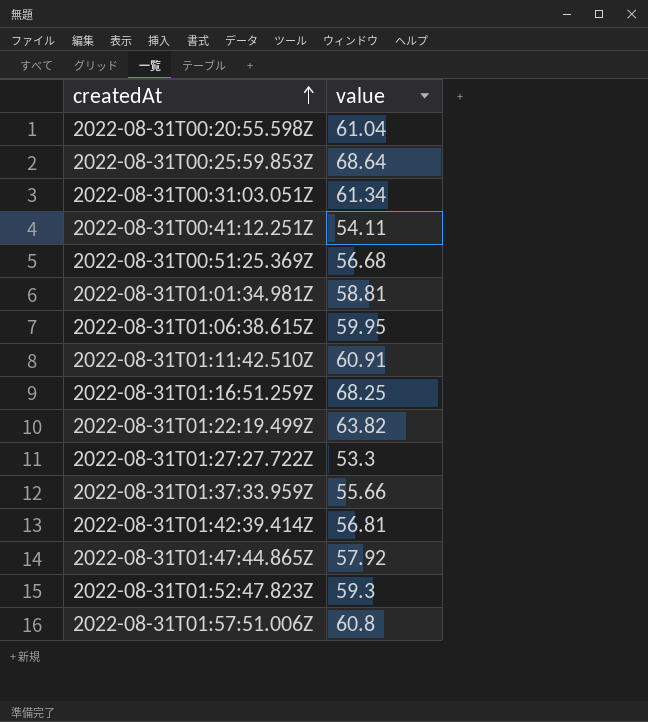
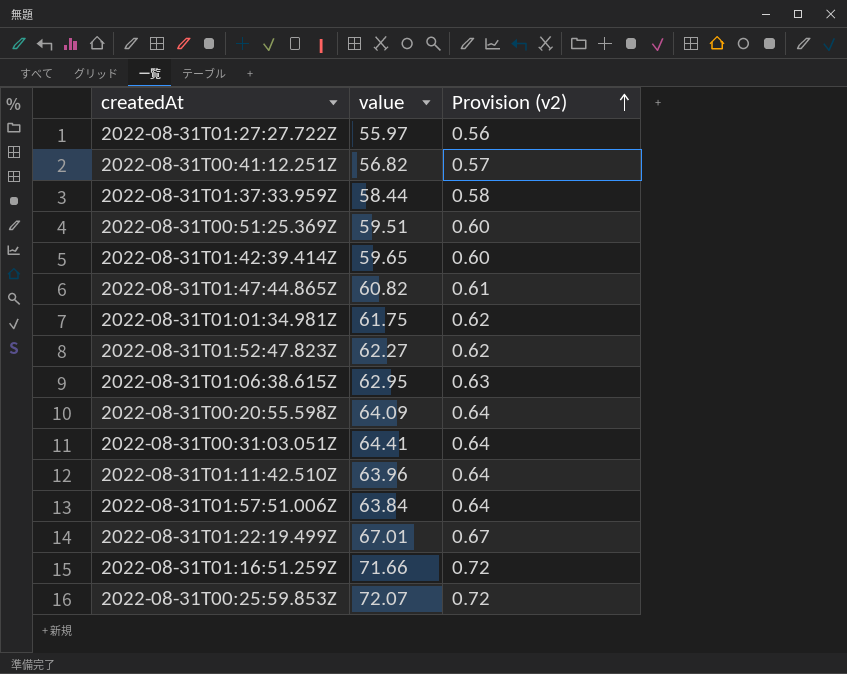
row order: createdAt ascending -> Provision (v2) ascending
column Provision (v2) | formula: none -> [value] * 0.01
2022-08-31T01:27:27.722Z | value: 53.3 -> 55.97
2022-08-31T00:41:12.251Z | value: 54.11 -> 56.82
2022-08-31T01:37:33.959Z | value: 55.66 -> 58.44
2022-08-31T00:51:25.369Z | value: 56.68 -> 59.51
2022-08-31T01:42:39.414Z | value: 56.81 -> 59.65
2022-08-31T01:47:44.865Z | value: 57.92 -> 60.82
2022-08-31T01:01:34.981Z | value: 58.81 -> 61.75
2022-08-31T01:52:47.823Z | value: 59.3 -> 62.27
2022-08-31T01:06:38.615Z | value: 59.95 -> 62.95
2022-08-31T00:20:55.598Z | value: 61.04 -> 64.09
2022-08-31T00:31:03.051Z | value: 61.34 -> 64.41
2022-08-31T01:11:42.510Z | value: 60.91 -> 63.96
2022-08-31T01:57:51.006Z | value: 60.8 -> 63.84
2022-08-31T01:22:19.499Z | value: 63.82 -> 67.01
2022-08-31T01:16:51.259Z | value: 68.25 -> 71.66
2022-08-31T00:25:59.853Z | value: 68.64 -> 72.07

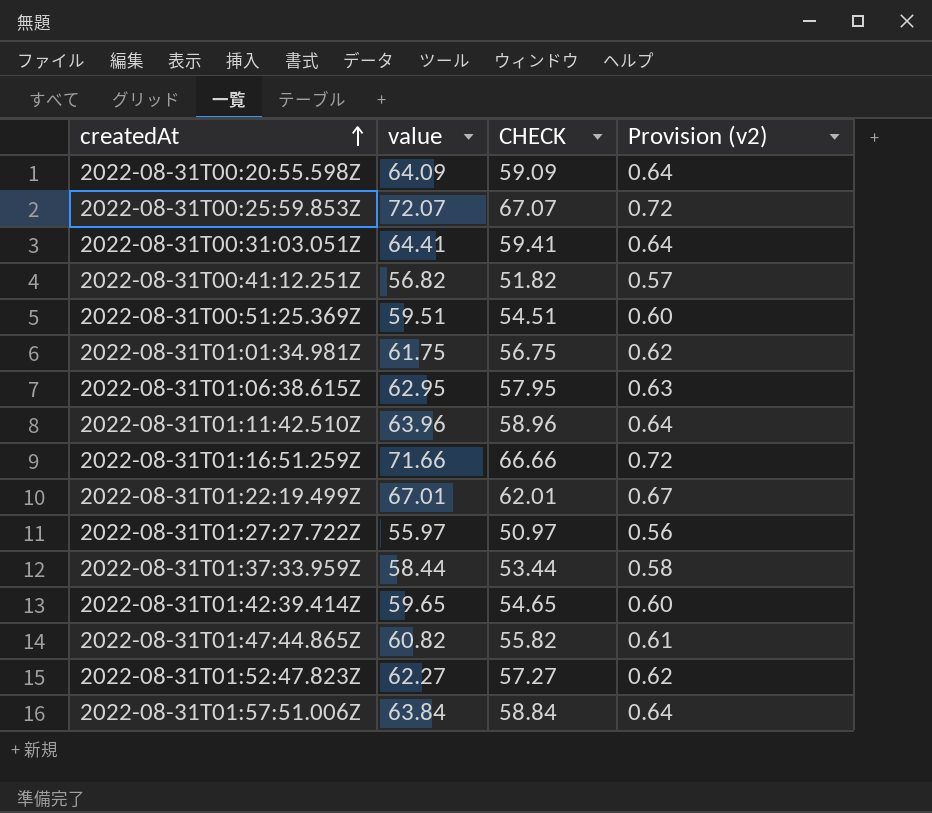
row order: Provision (v2) ascending -> createdAt ascending
column CHECK | formula: none -> [value] - 5

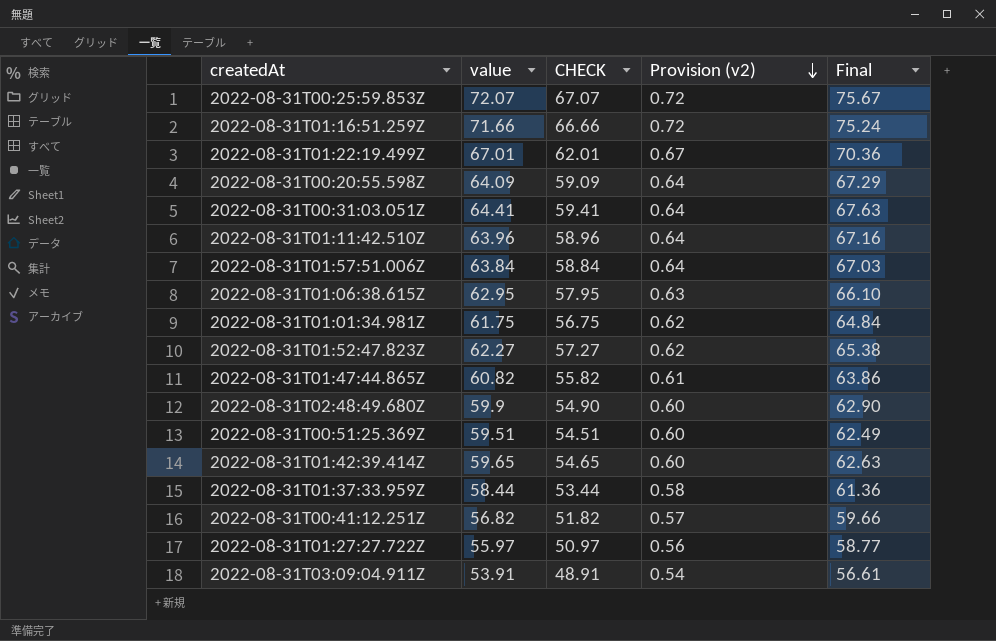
row order: createdAt ascending -> Provision (v2) descending
column Final | formula: none -> [value] * 1.05
row 2022-08-31T02:48:49.680Z: none -> 59.9 | 54.90 | 0.60 | 62.90
row 2022-08-31T03:09:04.911Z: none -> 53.91 | 48.91 | 0.54 | 56.61

